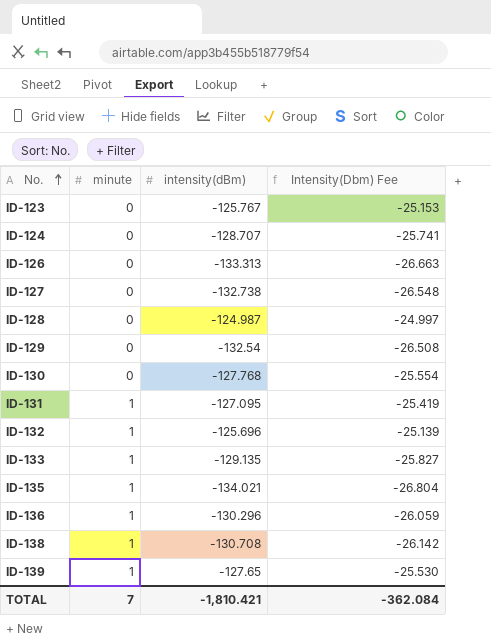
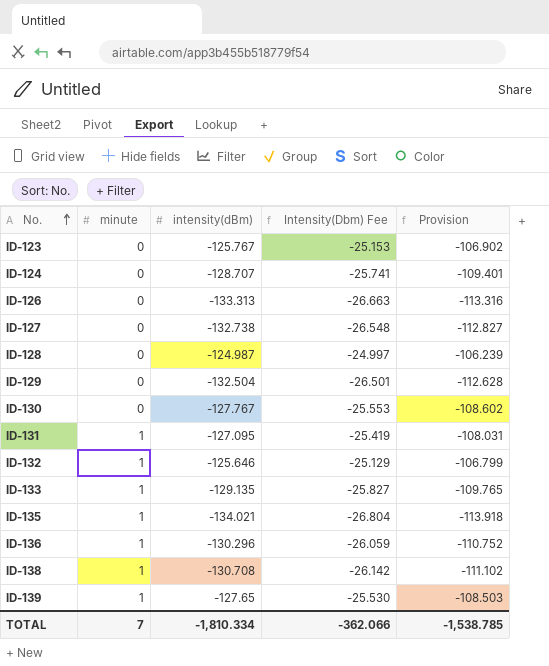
column Provision | formula: none -> [intensity(dBm)] * 0.85
ID-129 | intensity(dBm): -132.54 -> -132.504
ID-129 | Intensity(Dbm) Fee: -26.508 -> -26.501
ID-130 | intensity(dBm): -127.768 -> -127.767
ID-130 | Intensity(Dbm) Fee: -25.554 -> -25.553
ID-132 | intensity(dBm): -125.696 -> -125.646
ID-132 | Intensity(Dbm) Fee: -25.139 -> -25.129
TOTAL | intensity(dBm): -1,810.421 -> -1,810.334
TOTAL | Intensity(Dbm) Fee: -362.084 -> -362.066

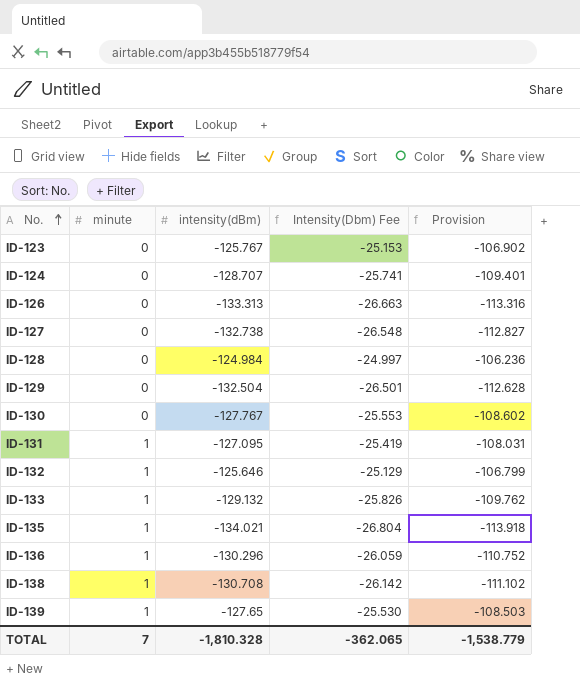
ID-128 | intensity(dBm): -124.987 -> -124.984
ID-128 | Provision: -106.239 -> -106.236
ID-133 | intensity(dBm): -129.135 -> -129.132
ID-133 | Intensity(Dbm) Fee: -25.827 -> -25.826
ID-133 | Provision: -109.765 -> -109.762
TOTAL | intensity(dBm): -1,810.334 -> -1,810.328
TOTAL | Intensity(Dbm) Fee: -362.066 -> -362.065
TOTAL | Provision: -1,538.785 -> -1,538.779

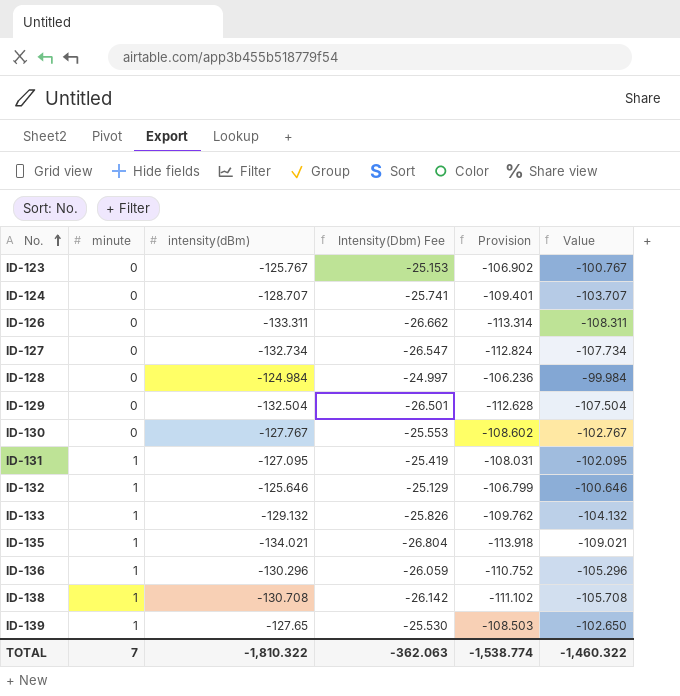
column Value | formula: none -> [intensity(dBm)] + 25
ID-126 | intensity(dBm): -133.313 -> -133.311
ID-126 | Intensity(Dbm) Fee: -26.663 -> -26.662
ID-126 | Provision: -113.316 -> -113.314
ID-127 | intensity(dBm): -132.738 -> -132.734
ID-127 | Intensity(Dbm) Fee: -26.548 -> -26.547
ID-127 | Provision: -112.827 -> -112.824
TOTAL | intensity(dBm): -1,810.328 -> -1,810.322
TOTAL | Intensity(Dbm) Fee: -362.065 -> -362.063
TOTAL | Provision: -1,538.779 -> -1,538.774

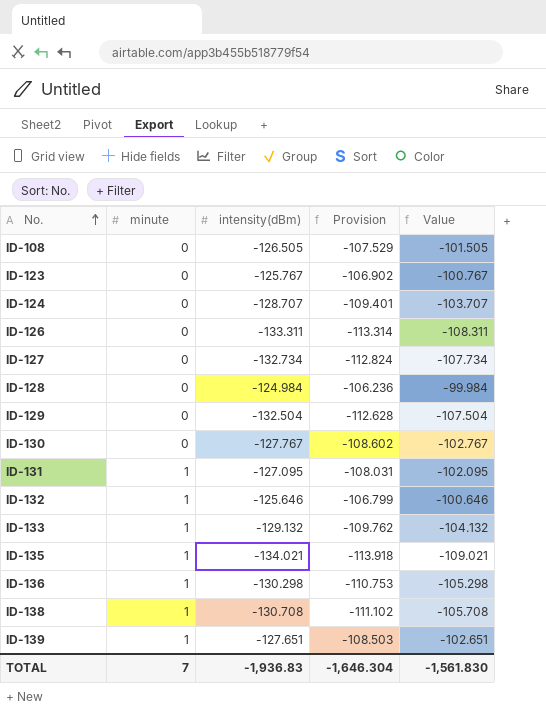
column Intensity(Dbm) Fee | formula: [intensity(dBm)] * 0.2 -> none
row ID-108: none -> 0 | -126.505 | -107.529 | -101.505
ID-136 | intensity(dBm): -130.296 -> -130.298
ID-136 | Provision: -110.752 -> -110.753
ID-136 | Value: -105.296 -> -105.298
ID-139 | intensity(dBm): -127.65 -> -127.651
ID-139 | Value: -102.650 -> -102.651
TOTAL | intensity(dBm): -1,810.322 -> -1,936.83
TOTAL | Provision: -1,538.774 -> -1,646.304
TOTAL | Value: -1,460.322 -> -1,561.830

